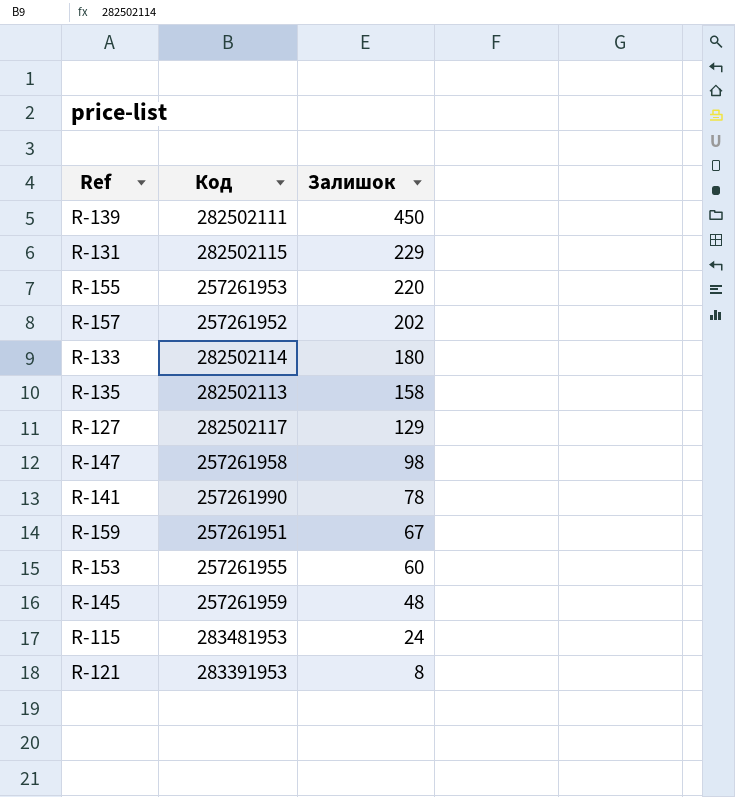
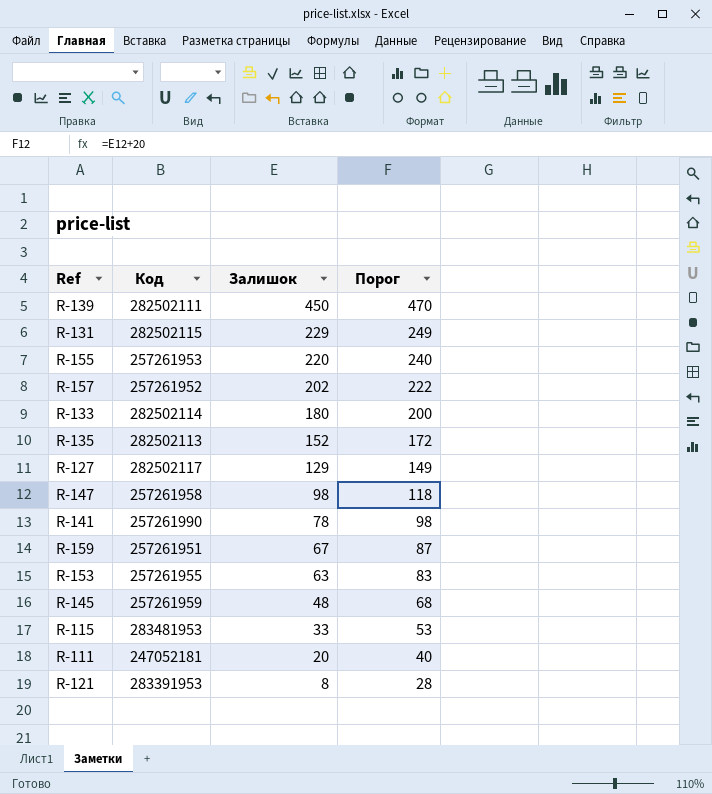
column Порог | formula: none -> [Залишок] + 20
R-135 | Залишок: 158 -> 152
R-153 | Залишок: 60 -> 63
R-115 | Залишок: 24 -> 33
row R-111: none -> 247052181 | 20 | 40

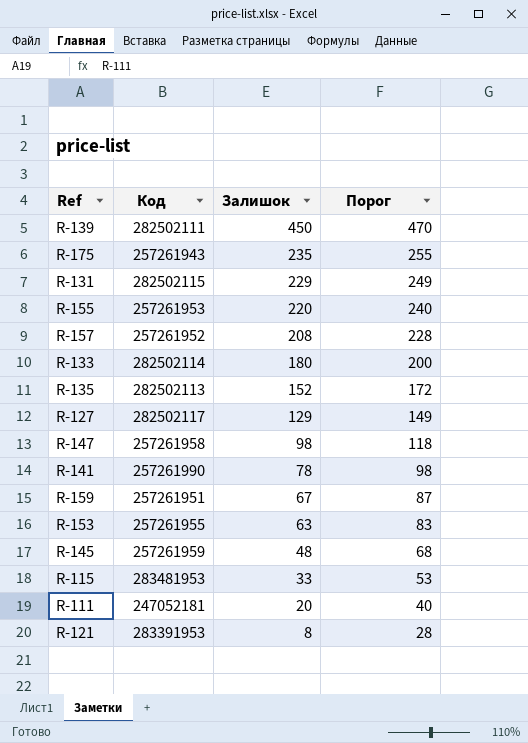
row R-175: none -> 257261943 | 235 | 255
R-157 | Залишок: 202 -> 208
R-157 | Порог: 222 -> 228

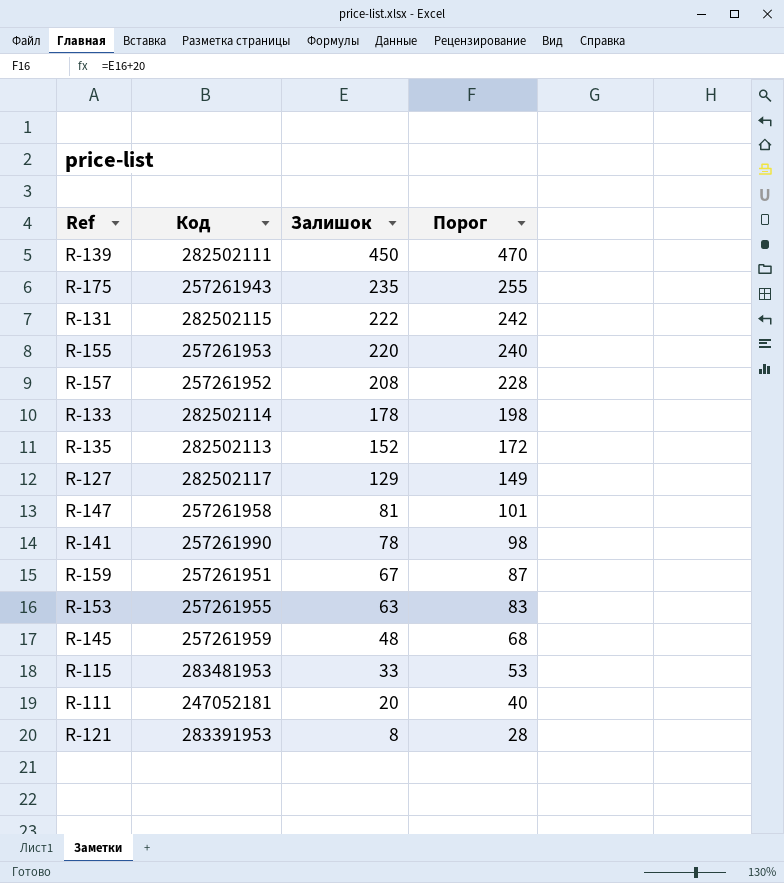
R-131 | Залишок: 229 -> 222
R-131 | Порог: 249 -> 242
R-133 | Залишок: 180 -> 178
R-133 | Порог: 200 -> 198
R-147 | Залишок: 98 -> 81
R-147 | Порог: 118 -> 101

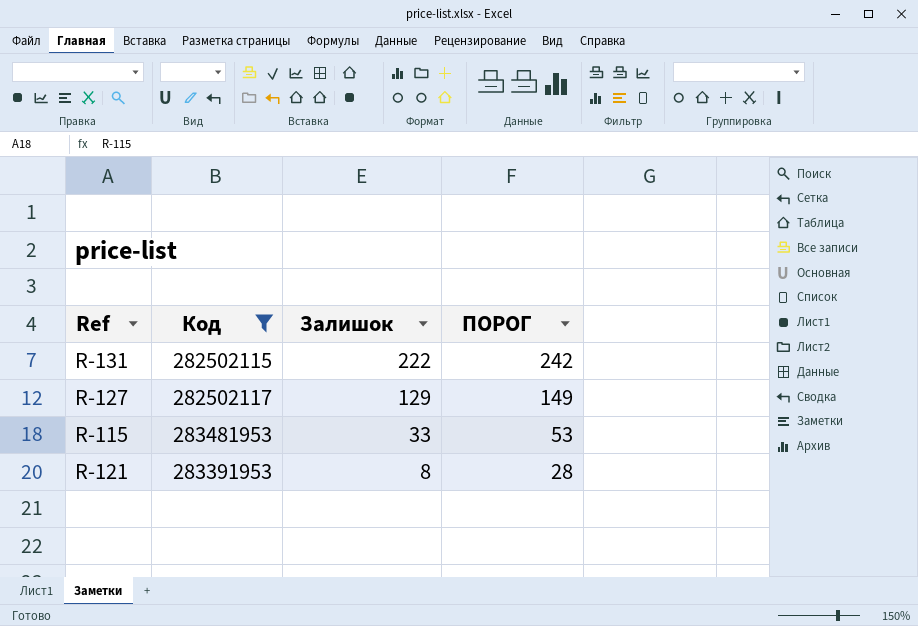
filter: none -> Код >= 282502115
column name: Порог -> ПОРОГ

